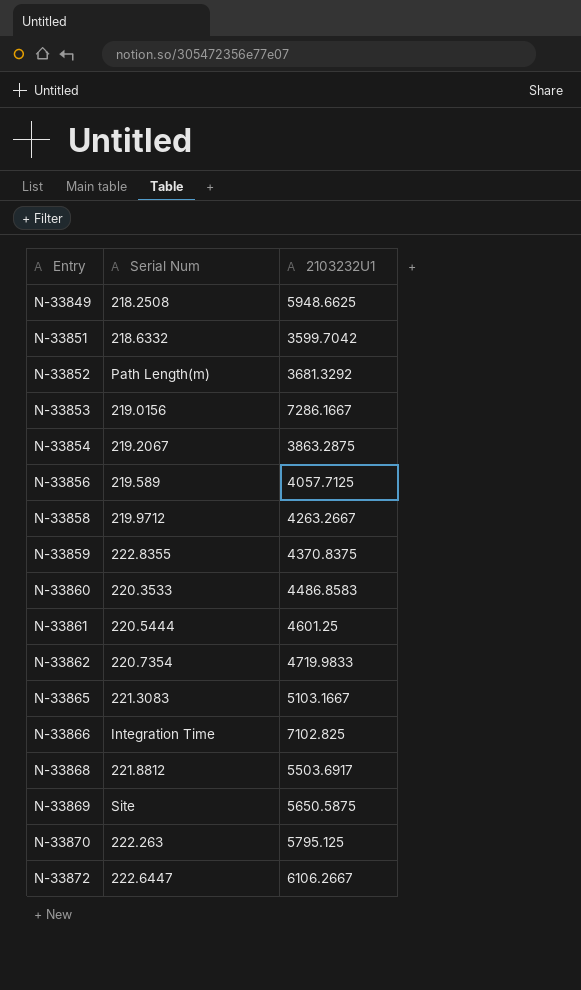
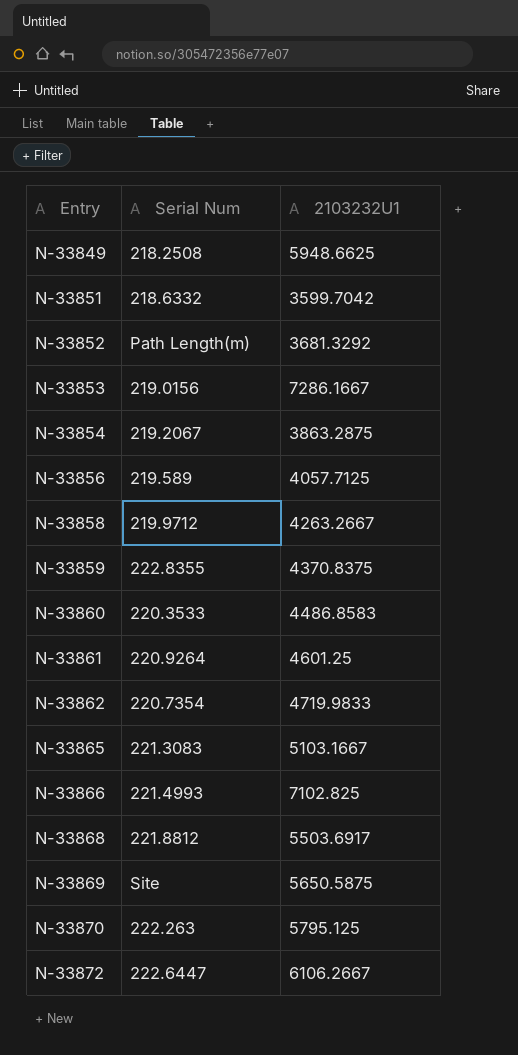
N-33861 | Serial Num: 220.5444 -> 220.9264
N-33866 | Serial Num: Integration Time -> 221.4993

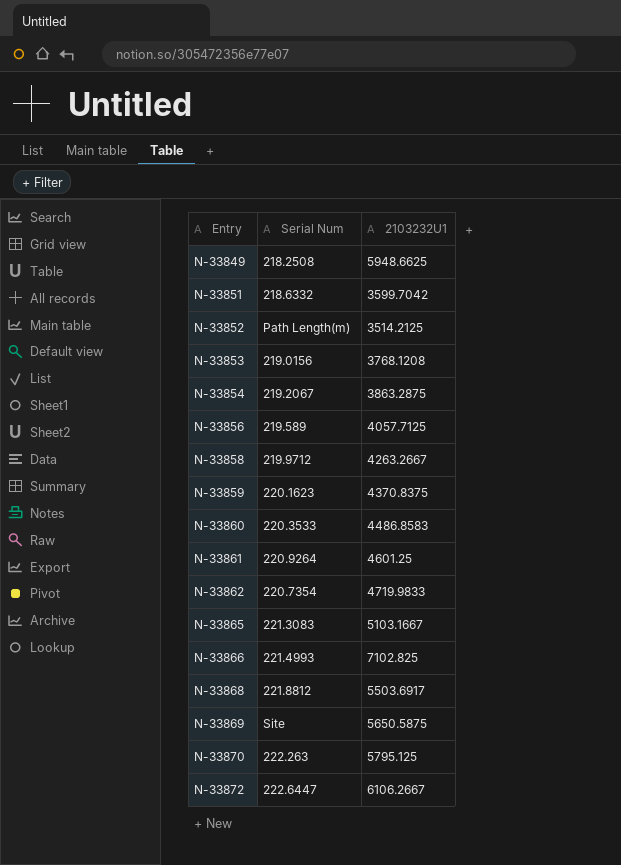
N-33852 | 2103232U1: 3681.3292 -> 3514.2125
N-33853 | 2103232U1: 7286.1667 -> 3768.1208
N-33859 | Serial Num: 222.8355 -> 220.1623

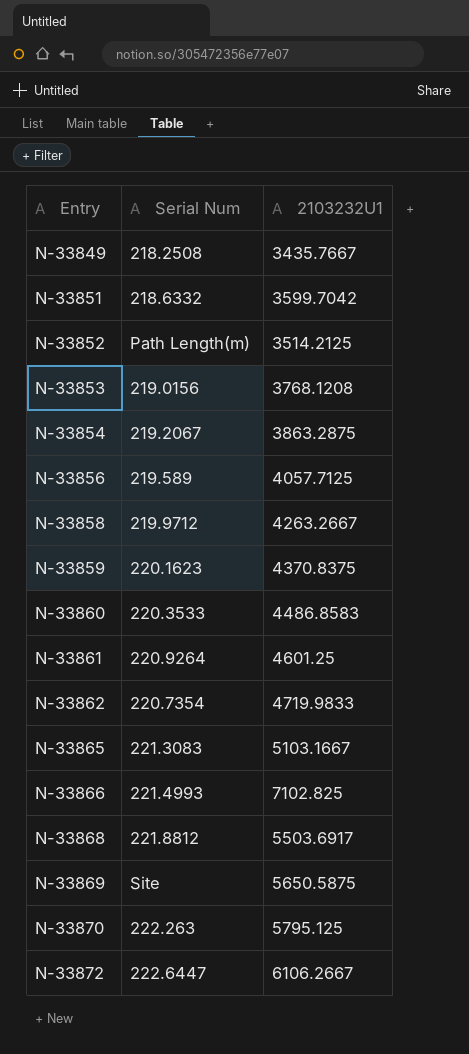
N-33849 | 2103232U1: 5948.6625 -> 3435.7667

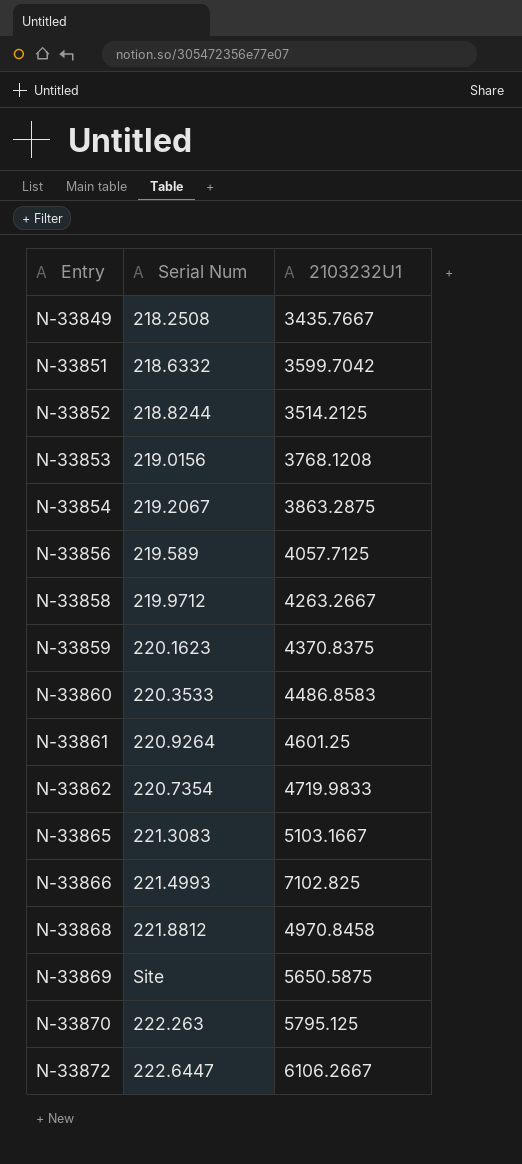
N-33852 | Serial Num: Path Length(m) -> 218.8244
N-33868 | 2103232U1: 5503.6917 -> 4970.8458

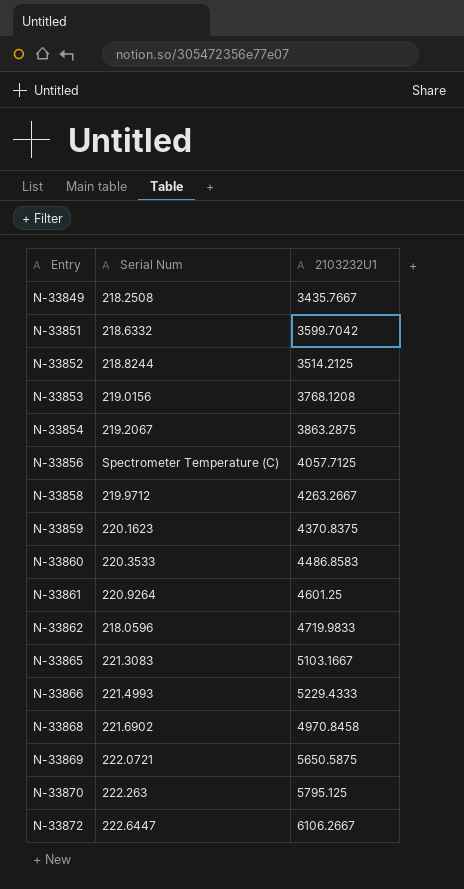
N-33856 | Serial Num: 219.589 -> Spectrometer Temperature (C)
N-33862 | Serial Num: 220.7354 -> 218.0596
N-33866 | 2103232U1: 7102.825 -> 5229.4333
N-33868 | Serial Num: 221.8812 -> 221.6902
N-33869 | Serial Num: Site -> 222.0721

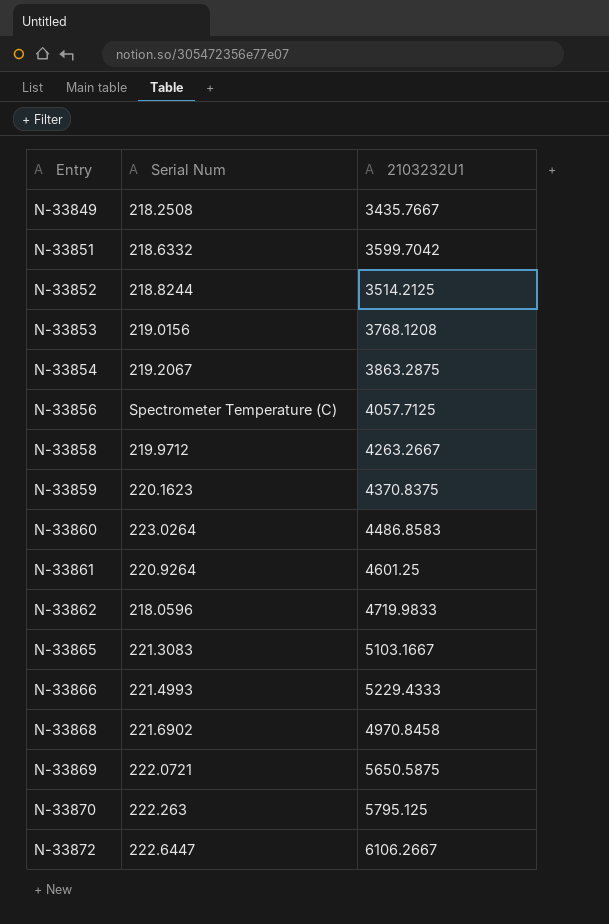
N-33860 | Serial Num: 220.3533 -> 223.0264

